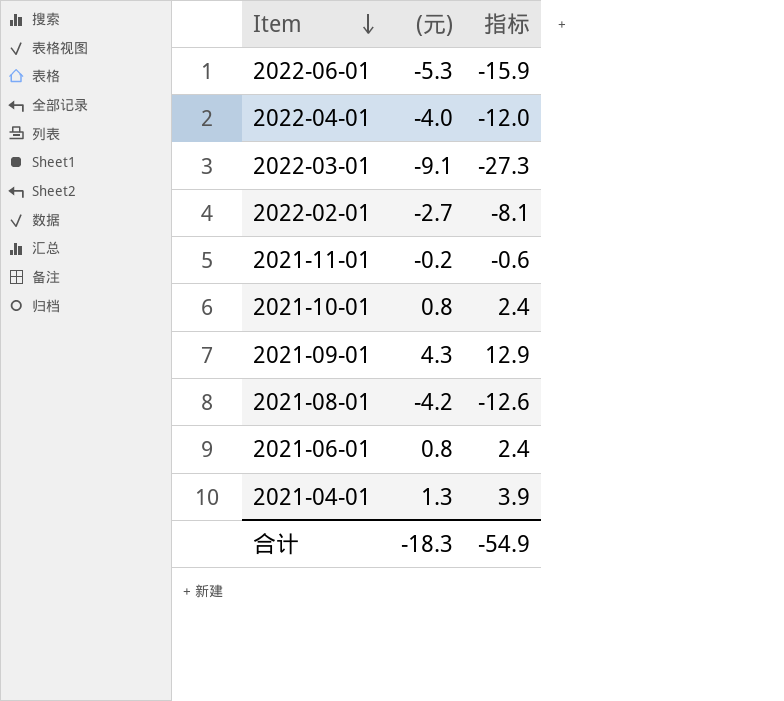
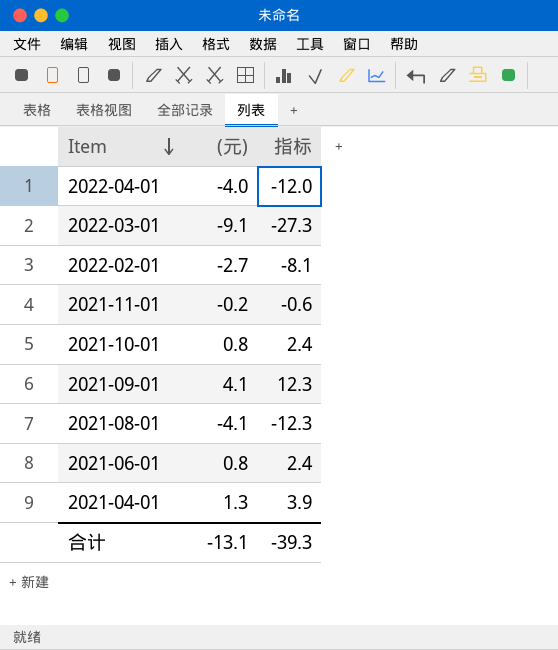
row 2022-06-01: -5.3 | -15.9 -> none
2021-09-01 | (元): 4.3 -> 4.1
2021-09-01 | 指标: 12.9 -> 12.3
2021-08-01 | (元): -4.2 -> -4.1
2021-08-01 | 指标: -12.6 -> -12.3
合计 | (元): -18.3 -> -13.1
合计 | 指标: -54.9 -> -39.3

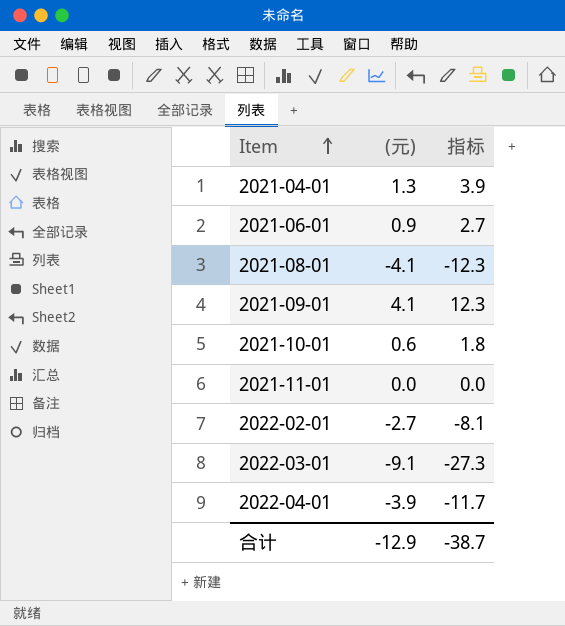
row order: Item descending -> Item ascending
2021-06-01 | (元): 0.8 -> 0.9
2021-06-01 | 指标: 2.4 -> 2.7
2021-10-01 | (元): 0.8 -> 0.6
2021-10-01 | 指标: 2.4 -> 1.8
2021-11-01 | (元): -0.2 -> 0.0
2021-11-01 | 指标: -0.6 -> 0.0
2022-04-01 | (元): -4.0 -> -3.9
2022-04-01 | 指标: -12.0 -> -11.7
合计 | (元): -13.1 -> -12.9
合计 | 指标: -39.3 -> -38.7

